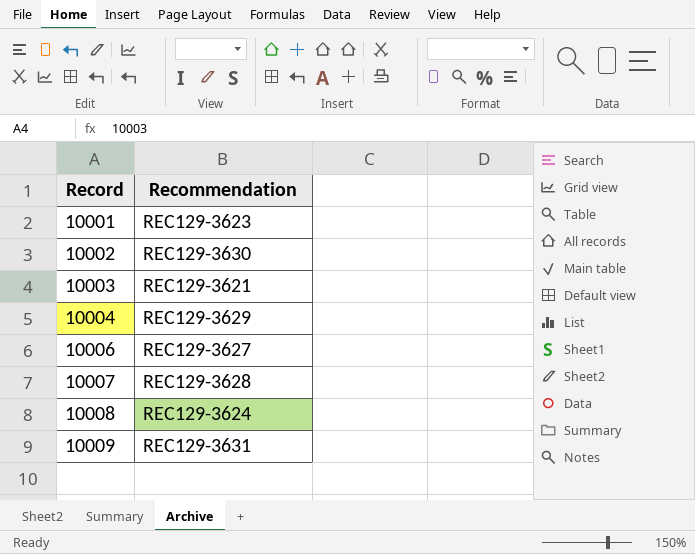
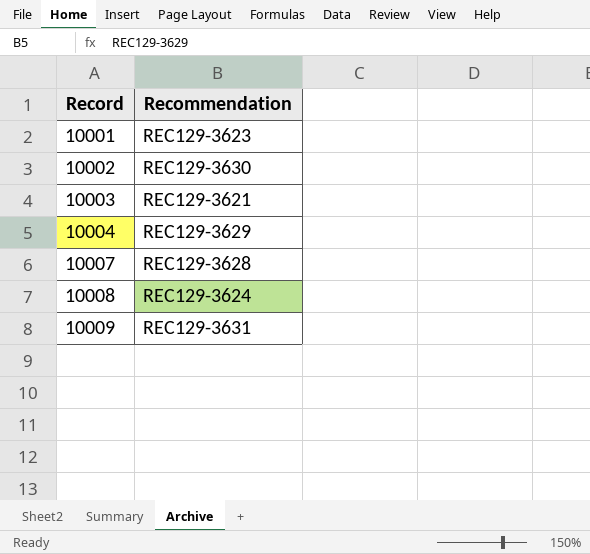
row 10006: REC129-3627 -> none

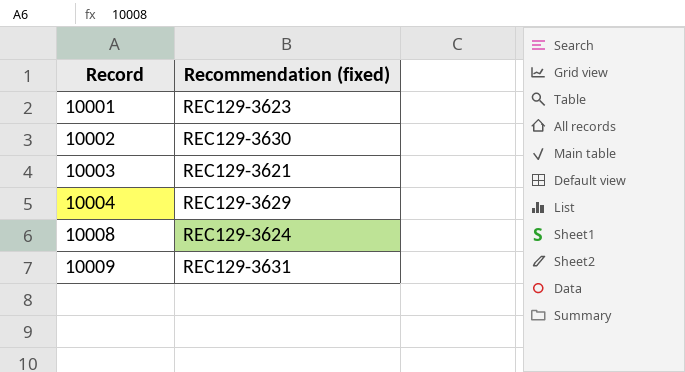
column name: Recommendation -> Recommendation (fixed)
row 10007: REC129-3628 -> none

